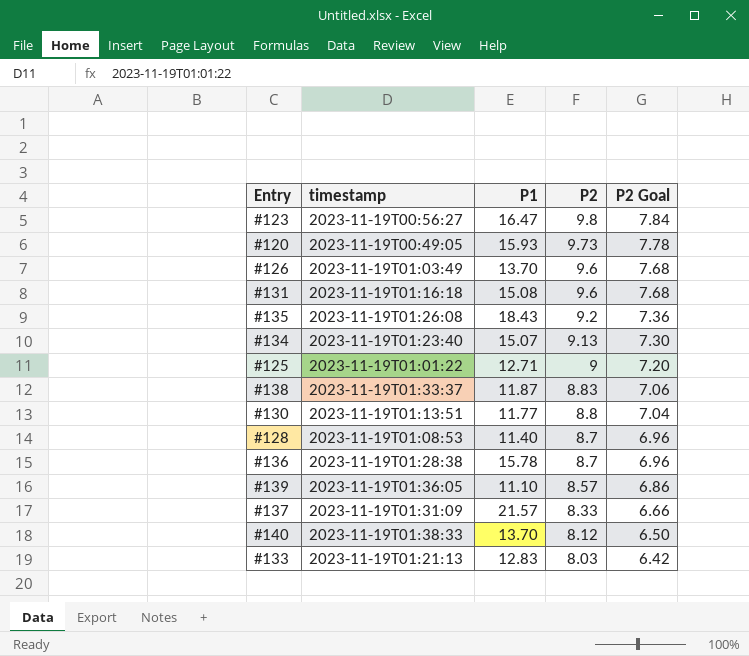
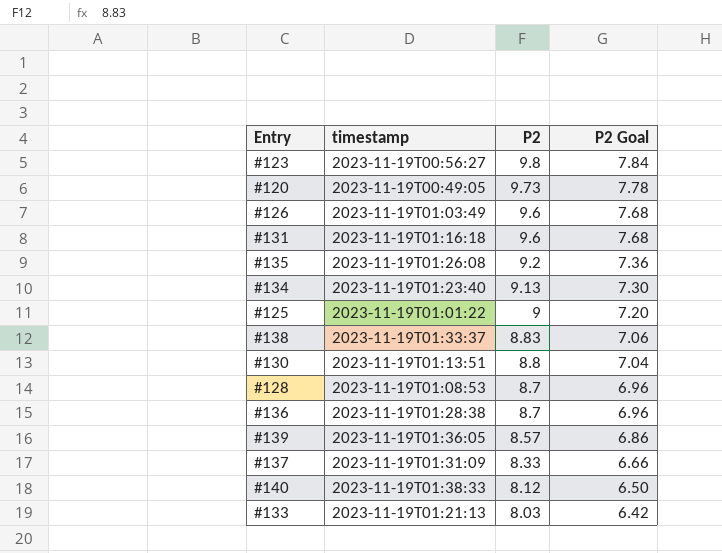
column P1 | position: 3 -> none

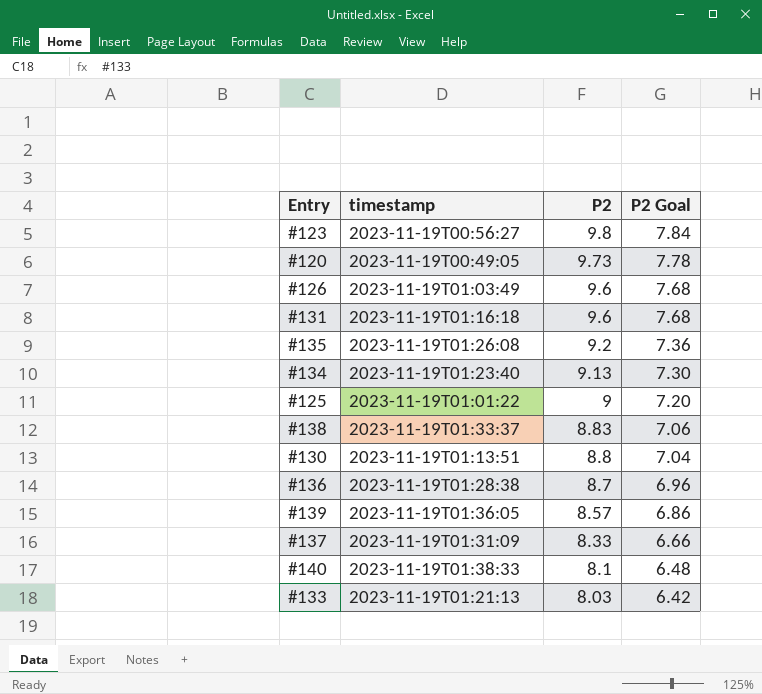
row #128: 2023-11-19T01:08:53 | 8.7 | 6.96 -> none
#140 | P2: 8.12 -> 8.1
#140 | P2 Goal: 6.50 -> 6.48

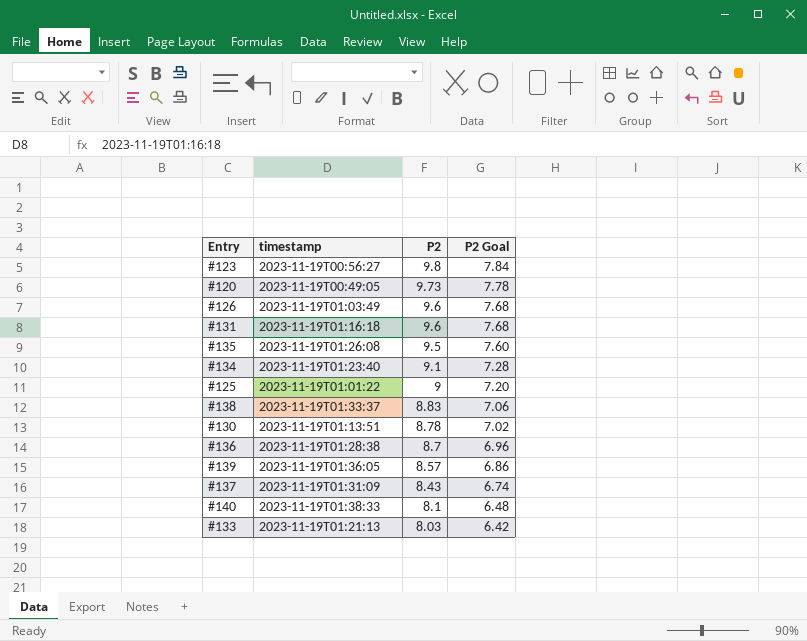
#135 | P2: 9.2 -> 9.5
#135 | P2 Goal: 7.36 -> 7.60
#134 | P2: 9.13 -> 9.1
#134 | P2 Goal: 7.30 -> 7.28
#130 | P2: 8.8 -> 8.78
#130 | P2 Goal: 7.04 -> 7.02
#137 | P2: 8.33 -> 8.43
#137 | P2 Goal: 6.66 -> 6.74

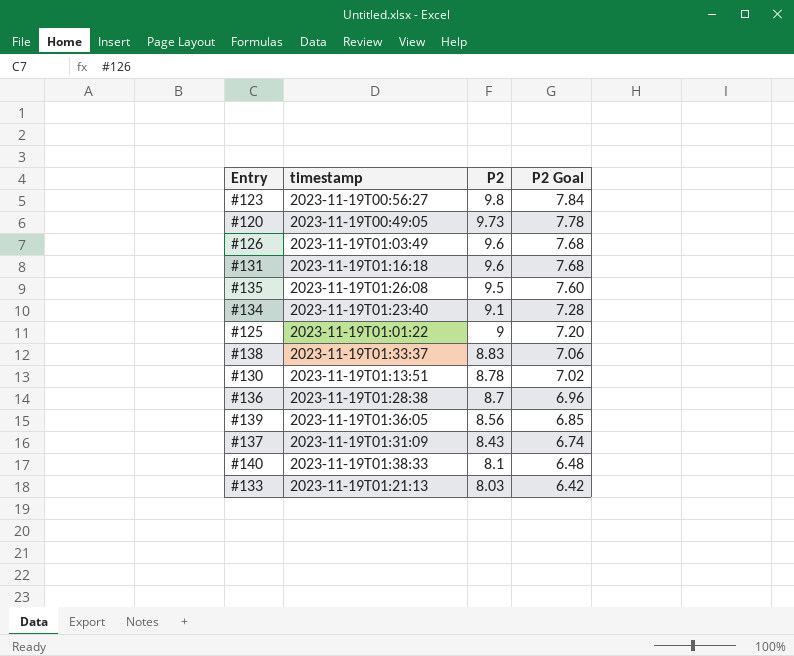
#139 | P2: 8.57 -> 8.56
#139 | P2 Goal: 6.86 -> 6.85

